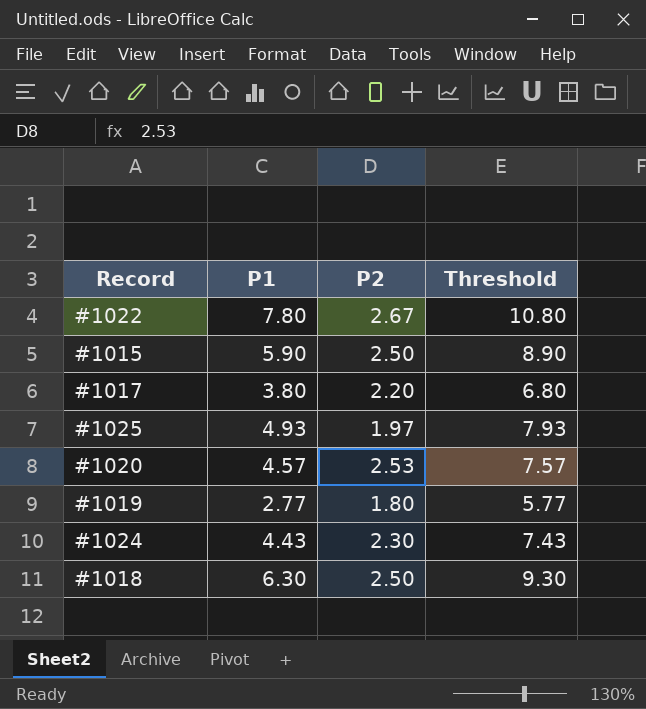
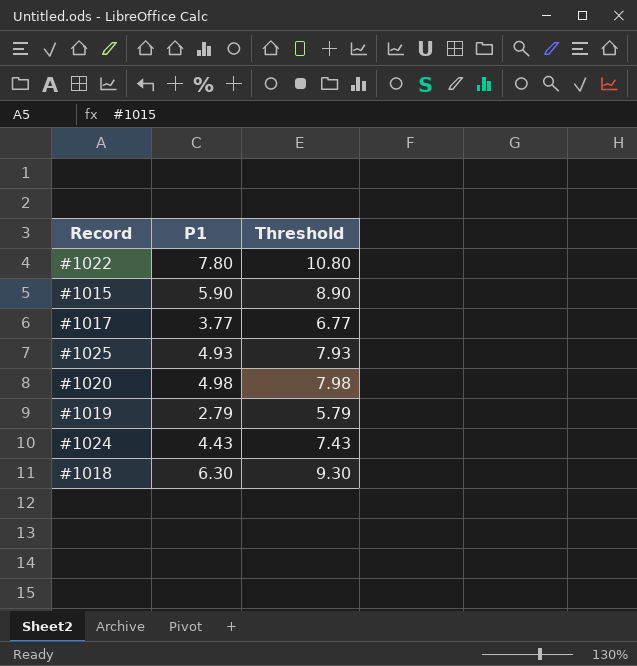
column P2 | position: 3 -> none
#1017 | P1: 3.80 -> 3.77
#1017 | Threshold: 6.80 -> 6.77
#1020 | P1: 4.57 -> 4.98
#1020 | Threshold: 7.57 -> 7.98
#1019 | P1: 2.77 -> 2.79
#1019 | Threshold: 5.77 -> 5.79

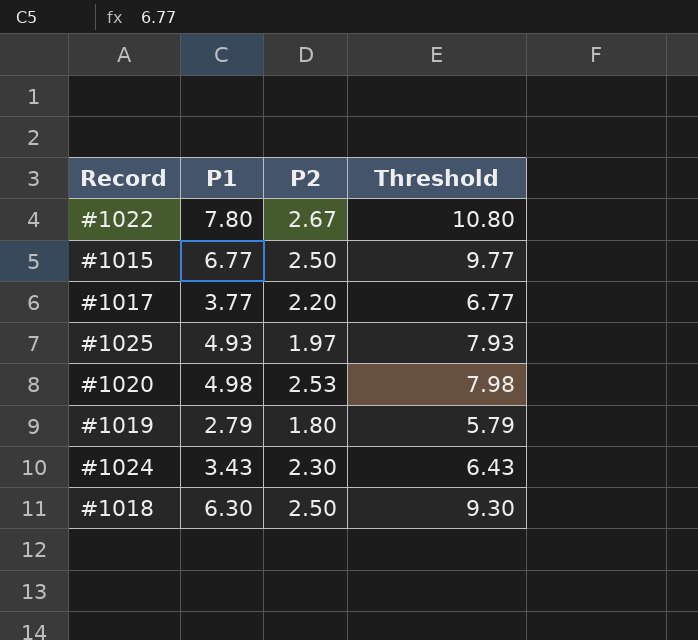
column P2 | position: none -> 3
#1015 | P1: 5.90 -> 6.77
#1015 | Threshold: 8.90 -> 9.77
#1024 | P1: 4.43 -> 3.43
#1024 | Threshold: 7.43 -> 6.43

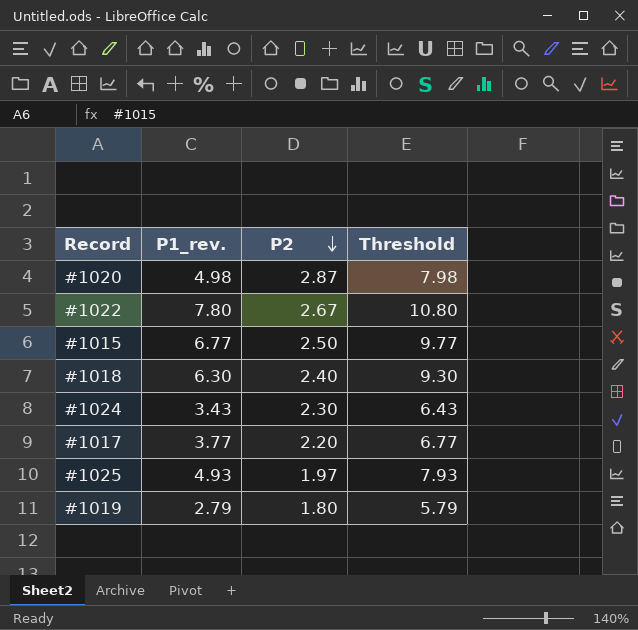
row order: none -> P2 descending
column name: P1 -> P1_rev.
#1020 | P2: 2.53 -> 2.87
#1018 | P2: 2.50 -> 2.40

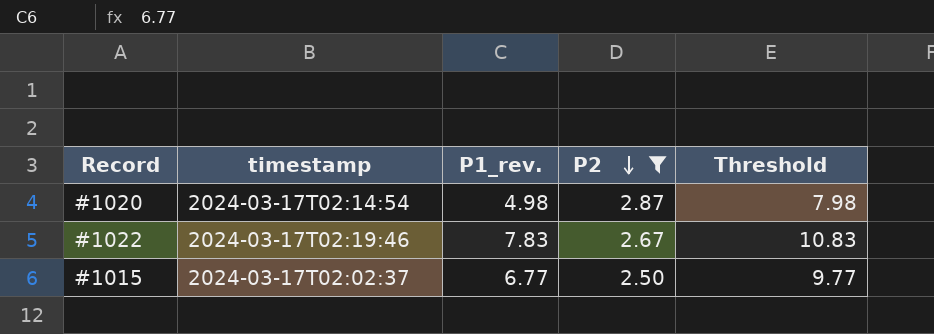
filter: none -> P2 >= 2.50
column timestamp | position: none -> 2
#1022 | P1_rev.: 7.80 -> 7.83
#1022 | Threshold: 10.80 -> 10.83

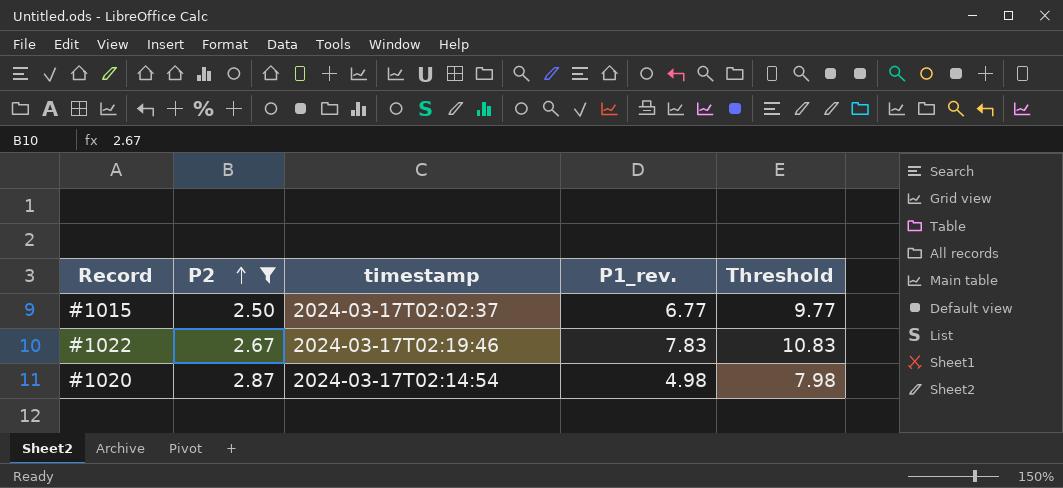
row order: P2 descending -> P2 ascending
column P2 | position: 4 -> 2

